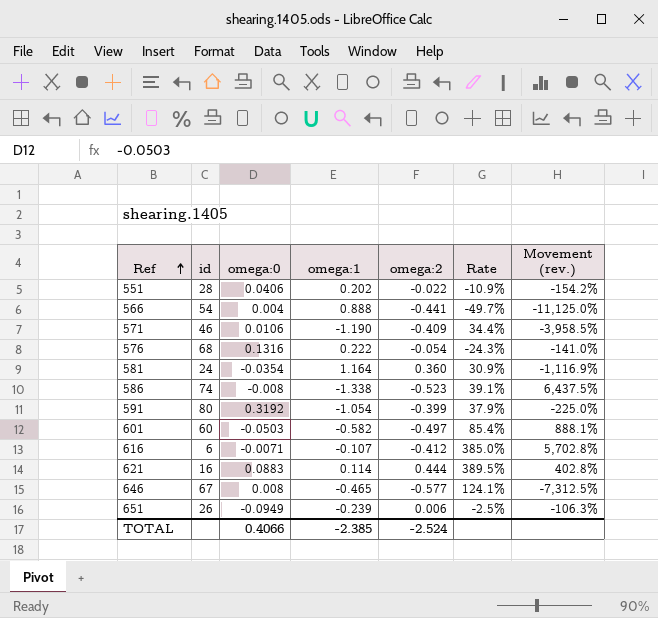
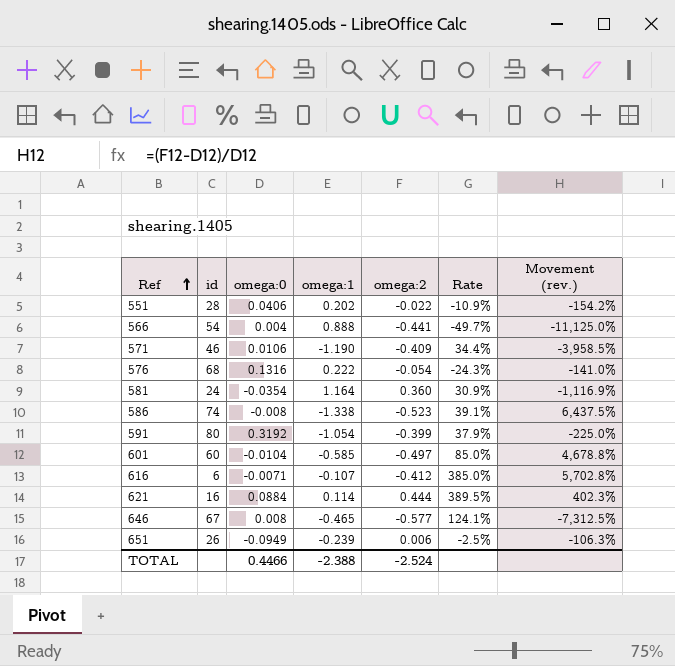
601 | omega:0: -0.0503 -> -0.0104
601 | omega:1: -0.582 -> -0.585
601 | Rate: 85.4% -> 85.0%
601 | Movement (rev.): 888.1% -> 4,678.8%
621 | omega:0: 0.0883 -> 0.0884
621 | Movement (rev.): 402.8% -> 402.3%
TOTAL | omega:0: 0.4066 -> 0.4466
TOTAL | omega:1: -2.385 -> -2.388

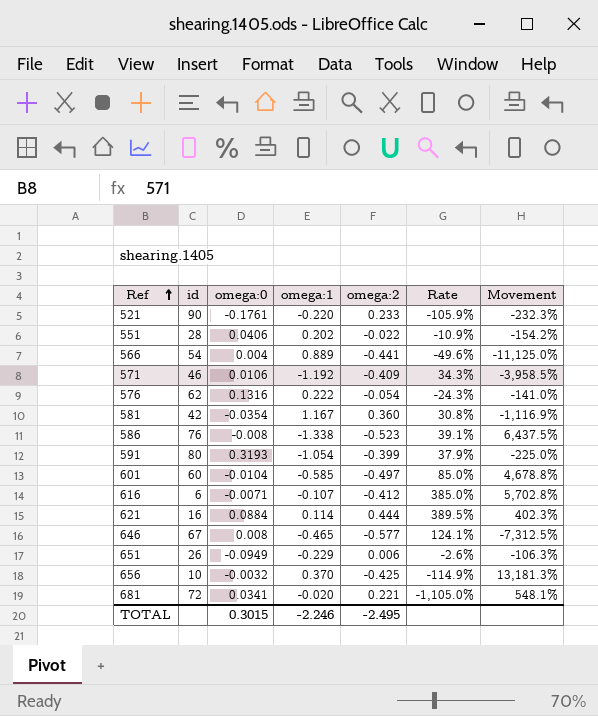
column name: Movement (rev.) -> Movement
row 521: none -> 90 | -0.1761 | -0.220 | 0.233 | -105.9% | -232.3%
566 | omega:1: 0.888 -> 0.889
566 | Rate: -49.7% -> -49.6%
571 | omega:1: -1.190 -> -1.192
571 | Rate: 34.4% -> 34.3%
576 | id: 68 -> 62
581 | id: 24 -> 42
581 | omega:1: 1.164 -> 1.167
581 | Rate: 30.9% -> 30.8%
586 | id: 74 -> 76
591 | omega:0: 0.3192 -> 0.3193
651 | omega:1: -0.239 -> -0.229
651 | Rate: -2.5% -> -2.6%
row 656: none -> 10 | -0.0032 | 0.370 | -0.425 | -114.9% | 13,181.3%
row 681: none -> 72 | 0.0341 | -0.020 | 0.221 | -1,105.0% | 548.1%
TOTAL | omega:0: 0.4466 -> 0.3015
TOTAL | omega:1: -2.388 -> -2.246
TOTAL | omega:2: -2.524 -> -2.495

